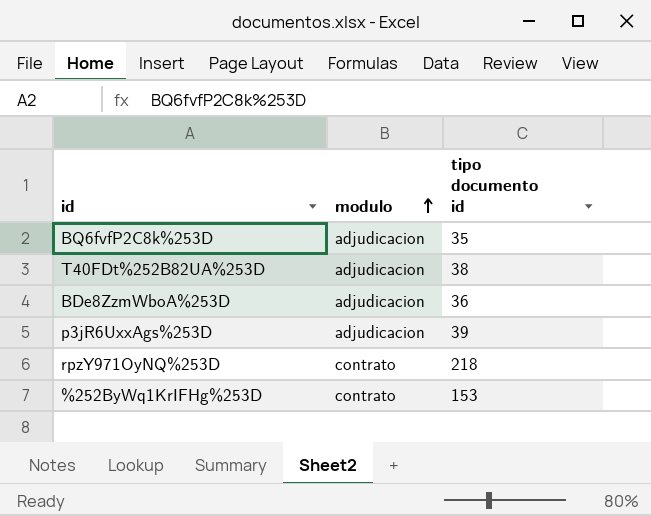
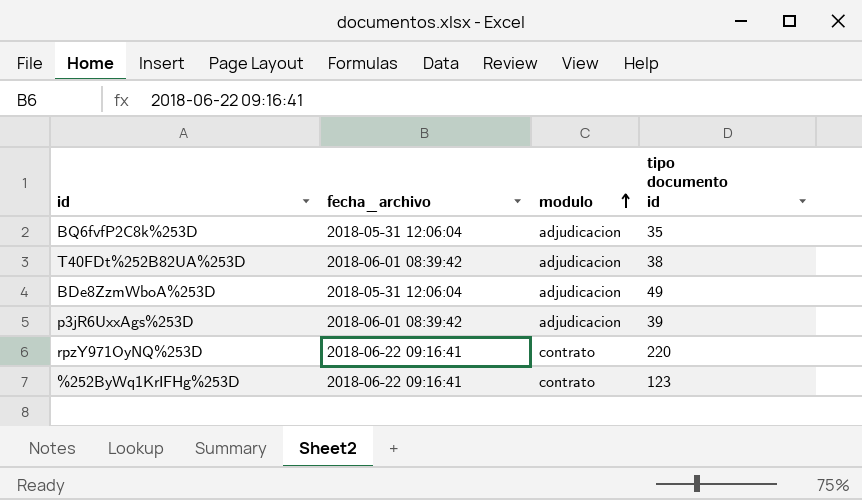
column fecha_archivo | position: none -> 2
BDe8ZzmWboA%253D | tipo documento id: 36 -> 49
rpzY971OyNQ%253D | tipo documento id: 218 -> 220
%252ByWq1KrIFHg%253D | tipo documento id: 153 -> 123

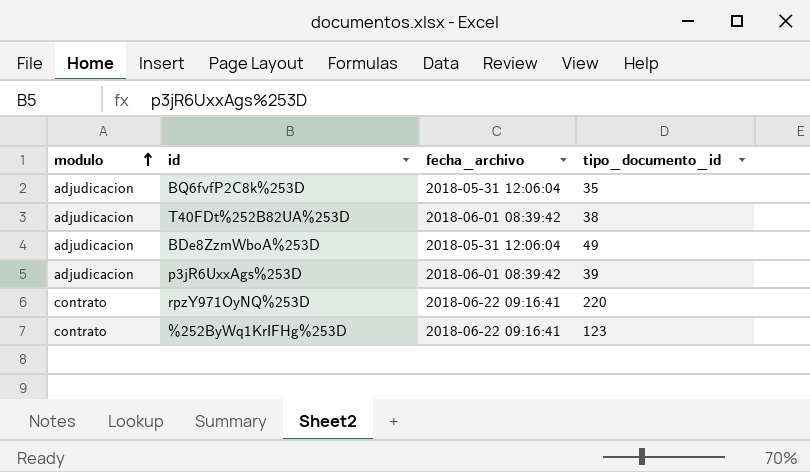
column modulo | position: 3 -> 1
column name: tipo documento id -> tipo_documento_id

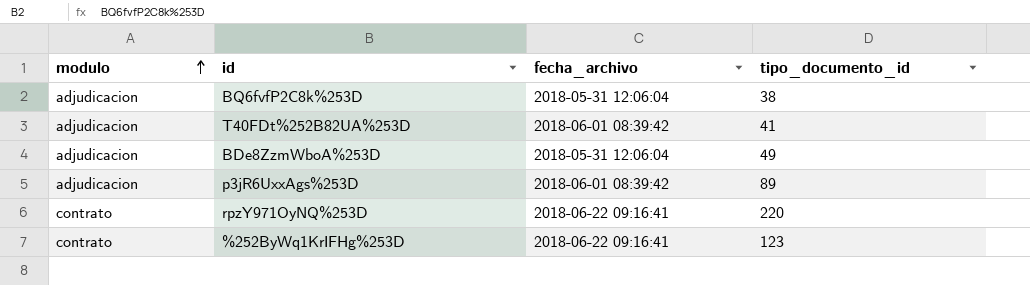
BQ6fvfP2C8k%253D | tipo_documento_id: 35 -> 38
T40FDt%252B82UA%253D | tipo_documento_id: 38 -> 41
p3jR6UxxAgs%253D | tipo_documento_id: 39 -> 89

